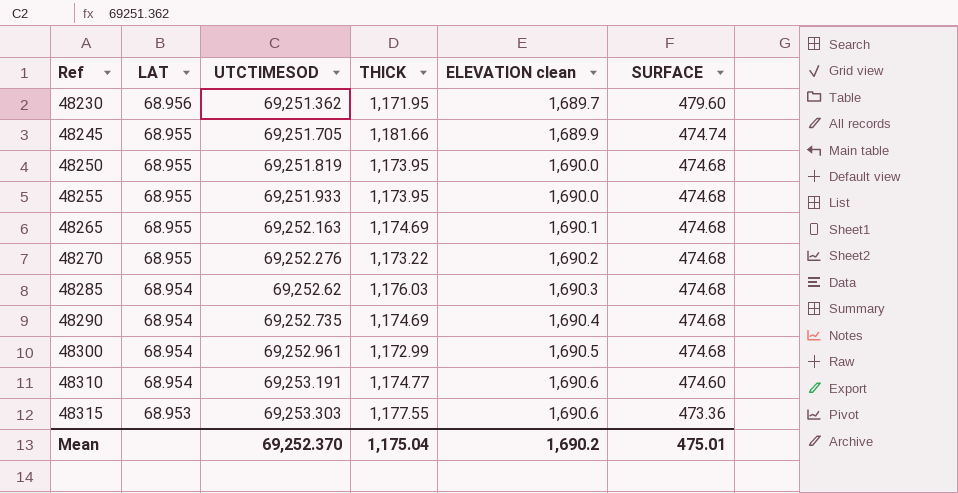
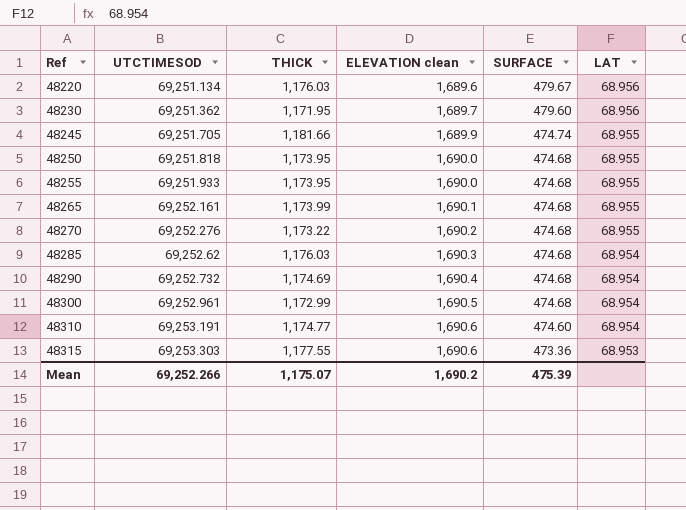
column LAT | position: 2 -> 6
row 48220: none -> 69,251.134 | 1,176.03 | 1,689.6 | 479.67 | 68.956
48250 | UTCTIMESOD: 69,251.819 -> 69,251.818
48265 | UTCTIMESOD: 69,252.163 -> 69,252.161
48265 | THICK: 1,174.69 -> 1,173.99
48290 | UTCTIMESOD: 69,252.735 -> 69,252.732
Mean | UTCTIMESOD: 69,252.370 -> 69,252.266
Mean | THICK: 1,175.04 -> 1,175.07
Mean | SURFACE: 475.01 -> 475.39

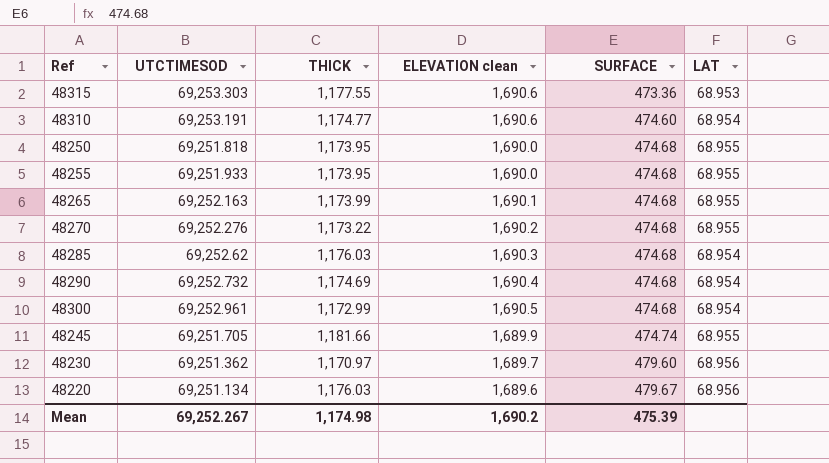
row order: Ref ascending -> SURFACE ascending
48265 | UTCTIMESOD: 69,252.161 -> 69,252.163
48230 | THICK: 1,171.95 -> 1,170.97
Mean | UTCTIMESOD: 69,252.266 -> 69,252.267
Mean | THICK: 1,175.07 -> 1,174.98

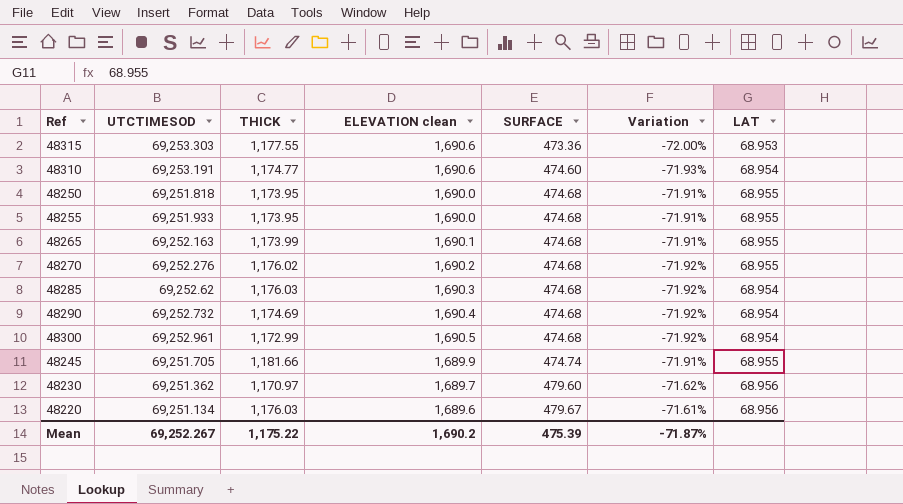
column Variation | formula: none -> ([SURFACE] - [ELEVATION clean]) / [ELEVATION clean]
48270 | THICK: 1,173.22 -> 1,176.02
Mean | THICK: 1,174.98 -> 1,175.22

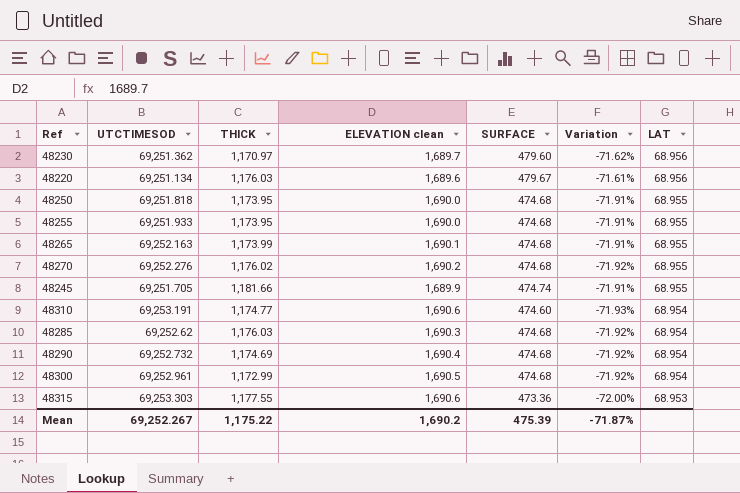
row order: SURFACE ascending -> LAT descending

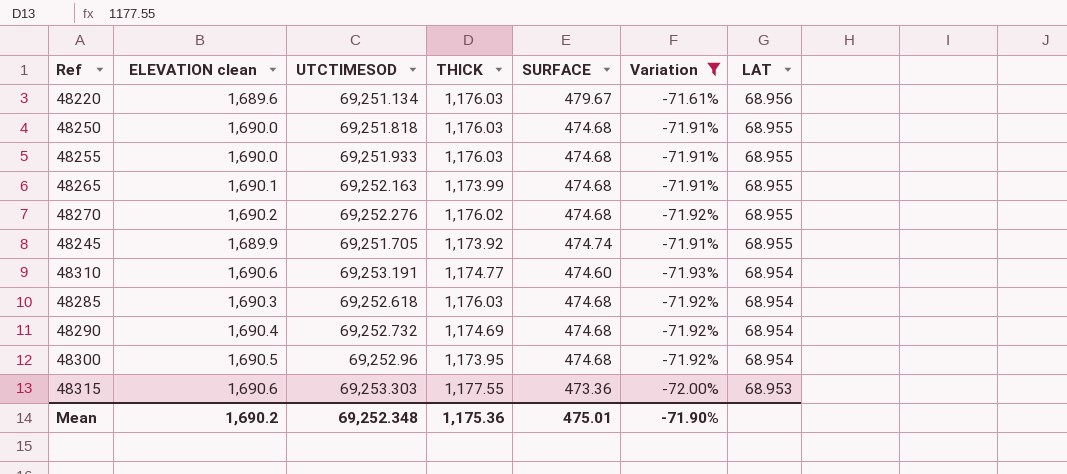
filter: none -> Variation != -71.62%
column ELEVATION clean | position: 4 -> 2
48250 | THICK: 1,173.95 -> 1,176.03
48255 | THICK: 1,173.95 -> 1,176.03
48245 | THICK: 1,181.66 -> 1,173.92
48285 | UTCTIMESOD: 69,252.62 -> 69,252.618
48300 | UTCTIMESOD: 69,252.961 -> 69,252.96
48300 | THICK: 1,172.99 -> 1,173.95
Mean | UTCTIMESOD: 69,252.267 -> 69,252.348
Mean | THICK: 1,175.22 -> 1,175.36
Mean | SURFACE: 475.39 -> 475.01
Mean | Variation: -71.87% -> -71.90%

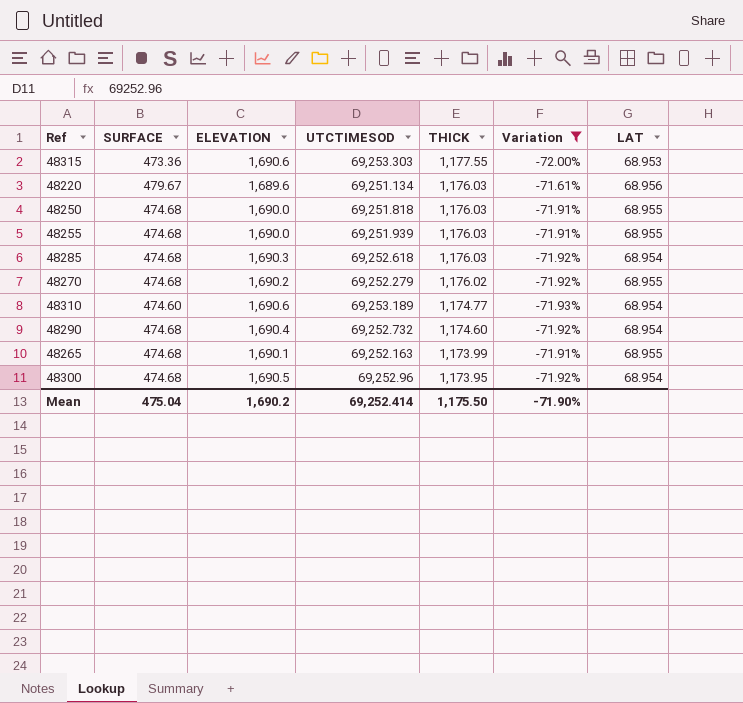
row order: LAT descending -> THICK descending
column SURFACE | position: 5 -> 2
column name: ELEVATION clean -> ELEVATION
row 48245: 1,689.9 | 69,251.705 | 1,173.92 | 474.74 | -71.91% | 68.955 -> none
48255 | UTCTIMESOD: 69,251.933 -> 69,251.939
48270 | UTCTIMESOD: 69,252.276 -> 69,252.279
48310 | UTCTIMESOD: 69,253.191 -> 69,253.189
48290 | THICK: 1,174.69 -> 1,174.60
Mean | SURFACE: 475.01 -> 475.04
Mean | UTCTIMESOD: 69,252.348 -> 69,252.414
Mean | THICK: 1,175.36 -> 1,175.50

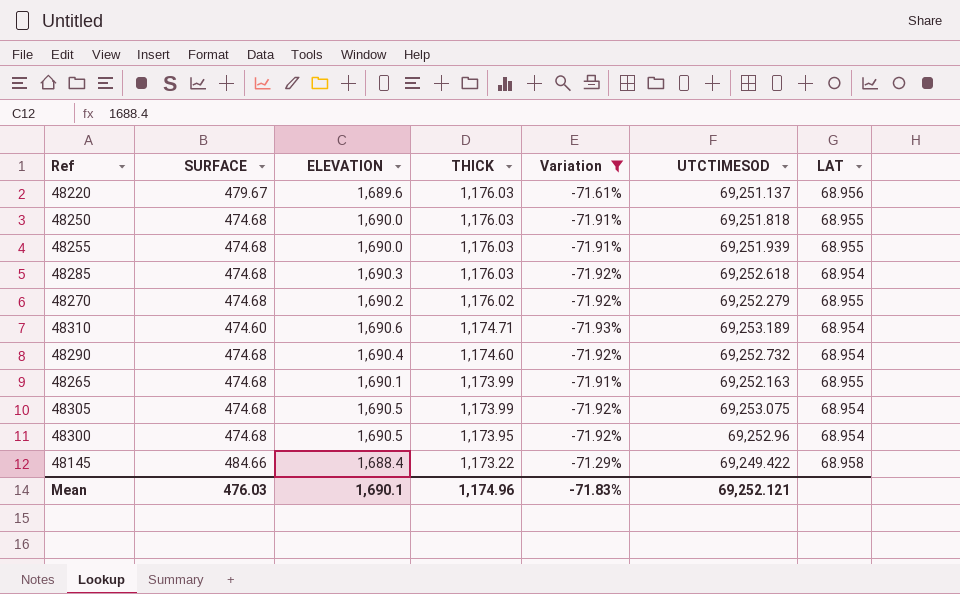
column UTCTIMESOD | position: 4 -> 6
row 48315: 473.36 | 1,690.6 | 69,253.303 | 1,177.55 | -72.00% | 68.953 -> none
48220 | UTCTIMESOD: 69,251.134 -> 69,251.137
48310 | THICK: 1,174.77 -> 1,174.71
row 48305: none -> 474.68 | 1,690.5 | 1,173.99 | -71.92% | 69,253.075 | 68.954
row 48145: none -> 484.66 | 1,688.4 | 1,173.22 | -71.29% | 69,249.422 | 68.958
Mean | SURFACE: 475.04 -> 476.03
Mean | ELEVATION: 1,690.2 -> 1,690.1
Mean | THICK: 1,175.50 -> 1,174.96
Mean | Variation: -71.90% -> -71.83%
Mean | UTCTIMESOD: 69,252.414 -> 69,252.121

